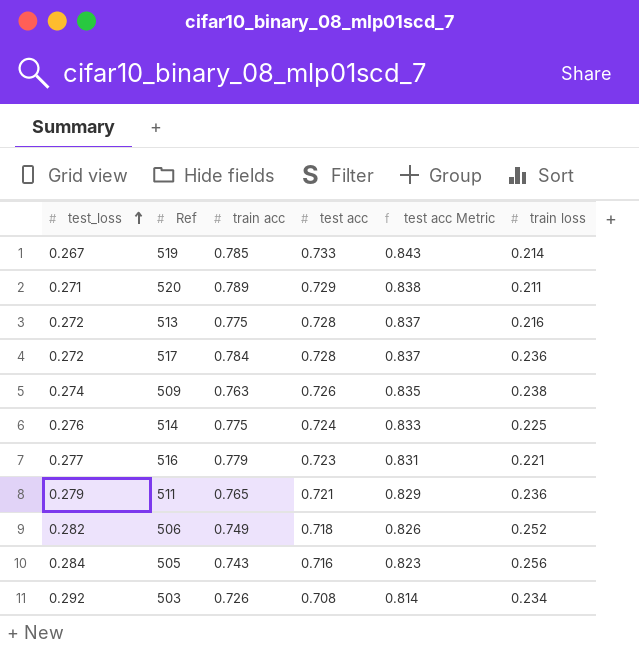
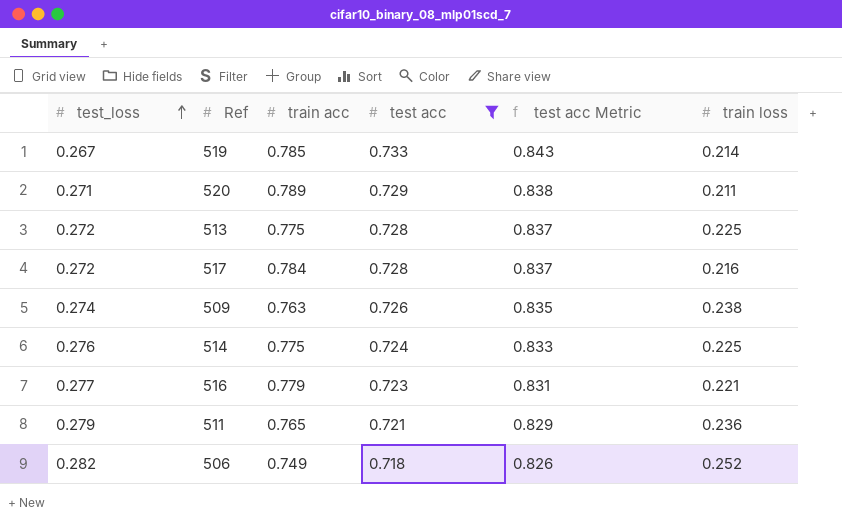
filter: none -> test acc >= 0.718
513 | train loss: 0.216 -> 0.225
517 | train loss: 0.236 -> 0.216

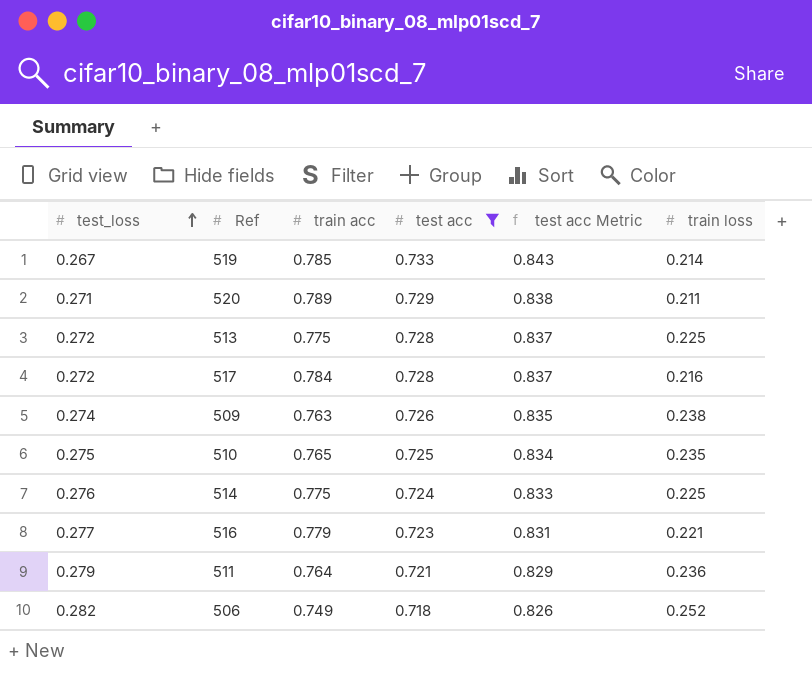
row 510: none -> 0.275 | 0.765 | 0.725 | 0.834 | 0.235
511 | train acc: 0.765 -> 0.764

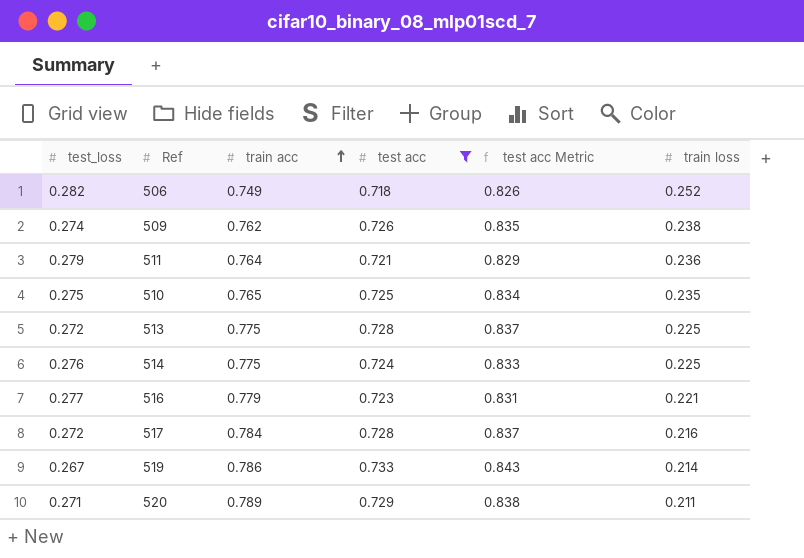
row order: test_loss ascending -> train acc ascending
509 | train acc: 0.763 -> 0.762
519 | train acc: 0.785 -> 0.786

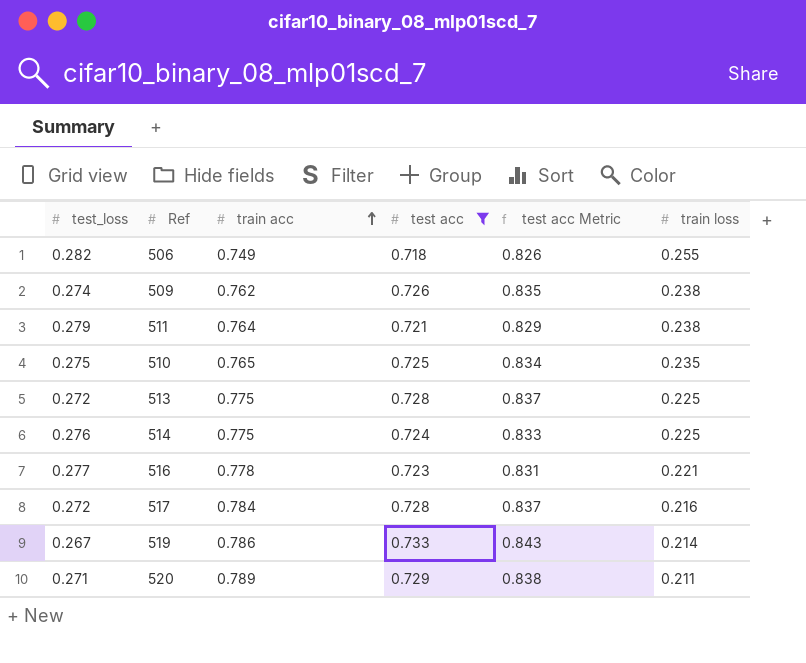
506 | train loss: 0.252 -> 0.255
511 | train loss: 0.236 -> 0.238
516 | train acc: 0.779 -> 0.778

